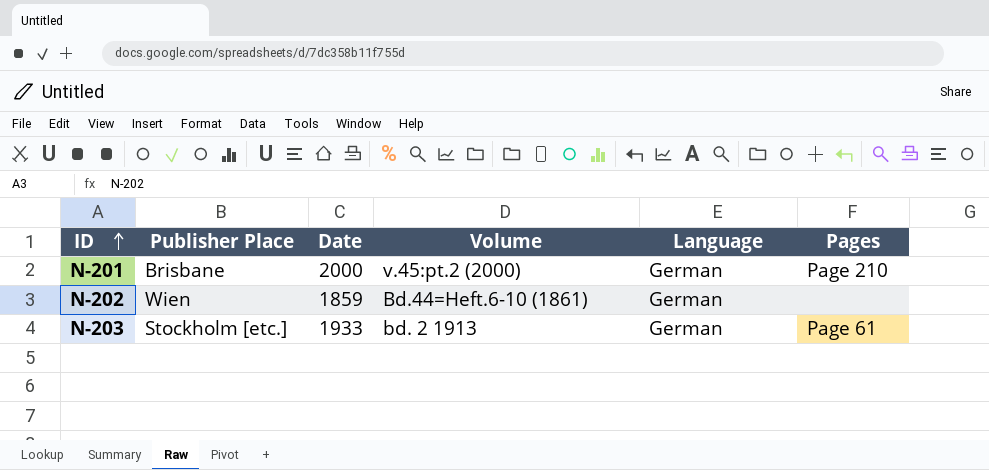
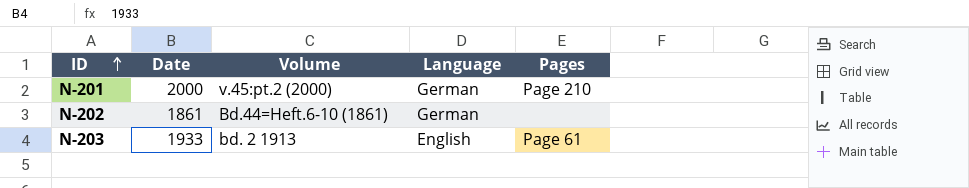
column Publisher Place | position: 2 -> none
N-202 | Date: 1859 -> 1861
N-203 | Language: German -> English

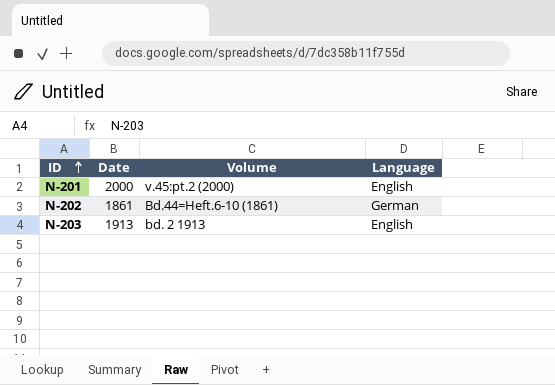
column Pages | position: 5 -> none
N-201 | Language: German -> English
N-203 | Date: 1933 -> 1913

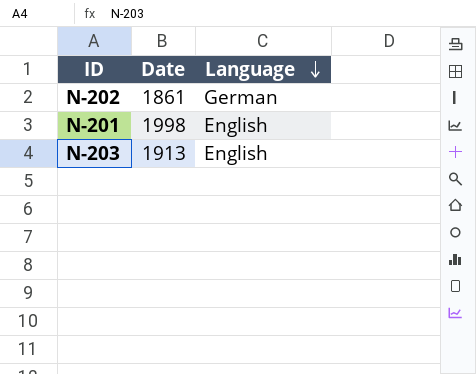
row order: ID ascending -> Language descending
column Volume | position: 3 -> none
N-201 | Date: 2000 -> 1998

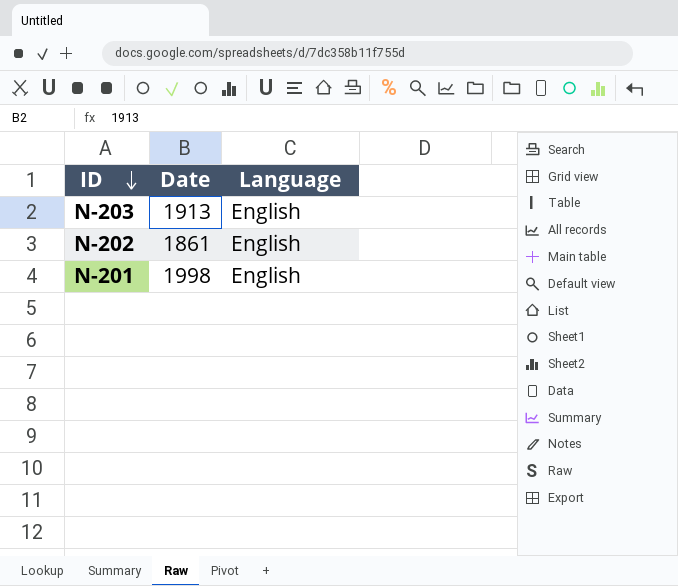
row order: Language descending -> ID descending
N-202 | Language: German -> English

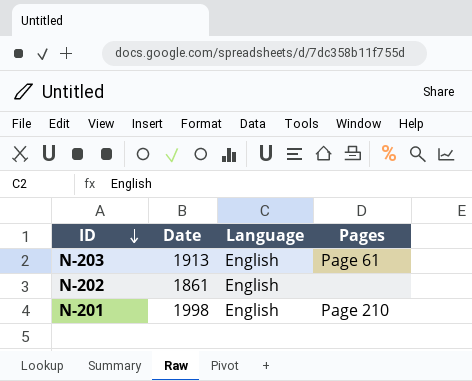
column Pages | position: none -> 4

